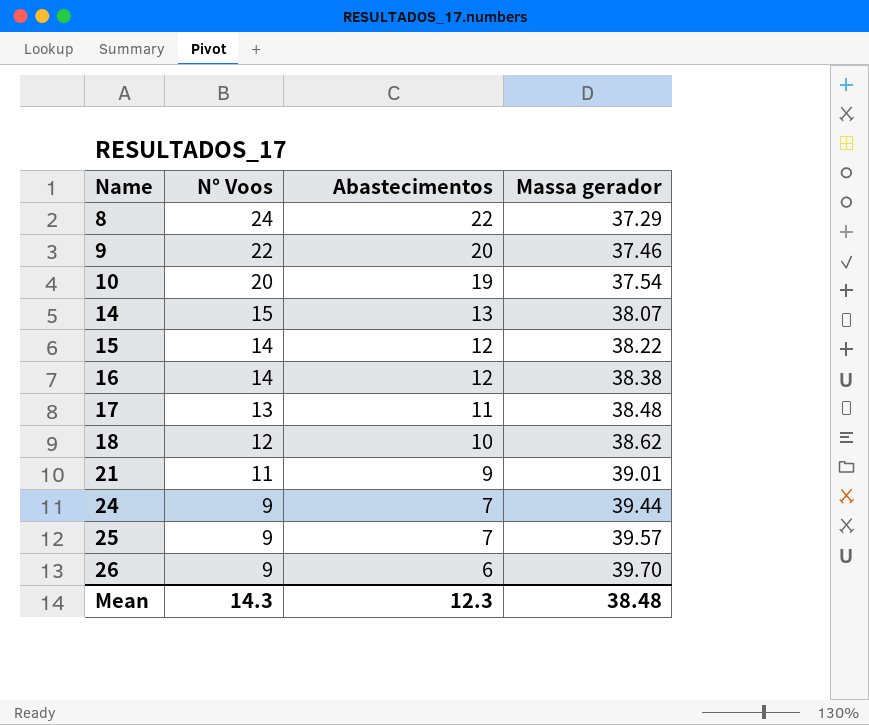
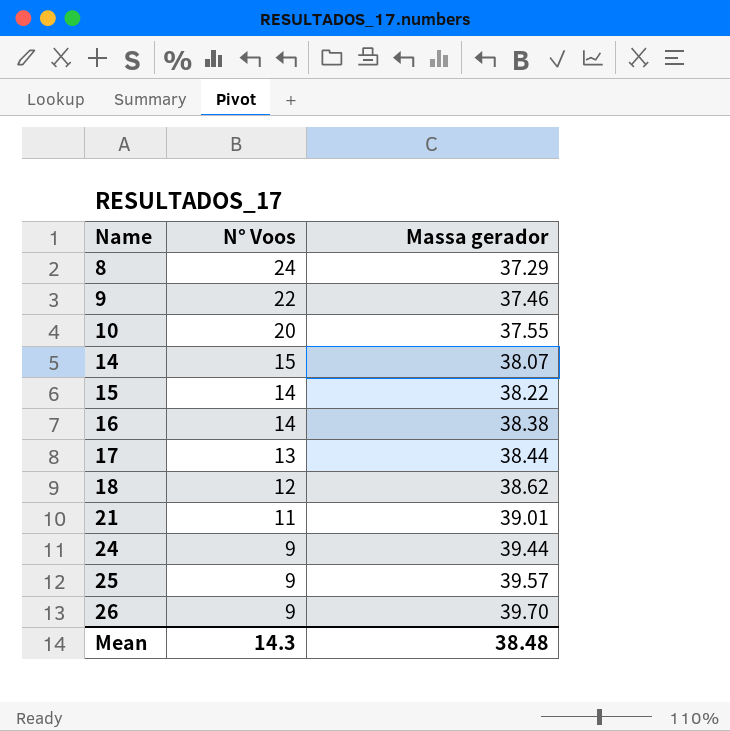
column Abastecimentos | position: 3 -> none
10 | Massa gerador: 37.54 -> 37.55
17 | Massa gerador: 38.48 -> 38.44

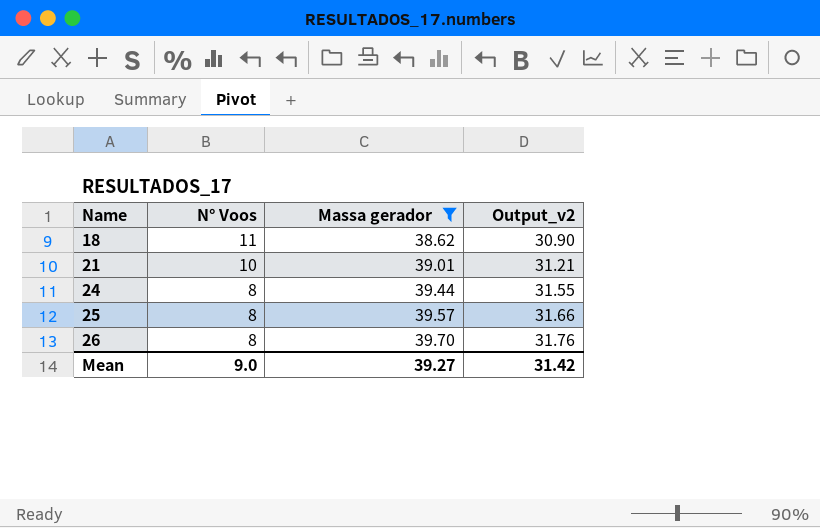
filter: none -> Massa gerador >= 38.62
column Output_v2 | formula: none -> [Massa gerador] * 0.8
18 | N° Voos: 12 -> 11
21 | N° Voos: 11 -> 10
24 | N° Voos: 9 -> 8
25 | N° Voos: 9 -> 8
26 | N° Voos: 9 -> 8
Mean | N° Voos: 14.3 -> 9.0
Mean | Massa gerador: 38.48 -> 39.27

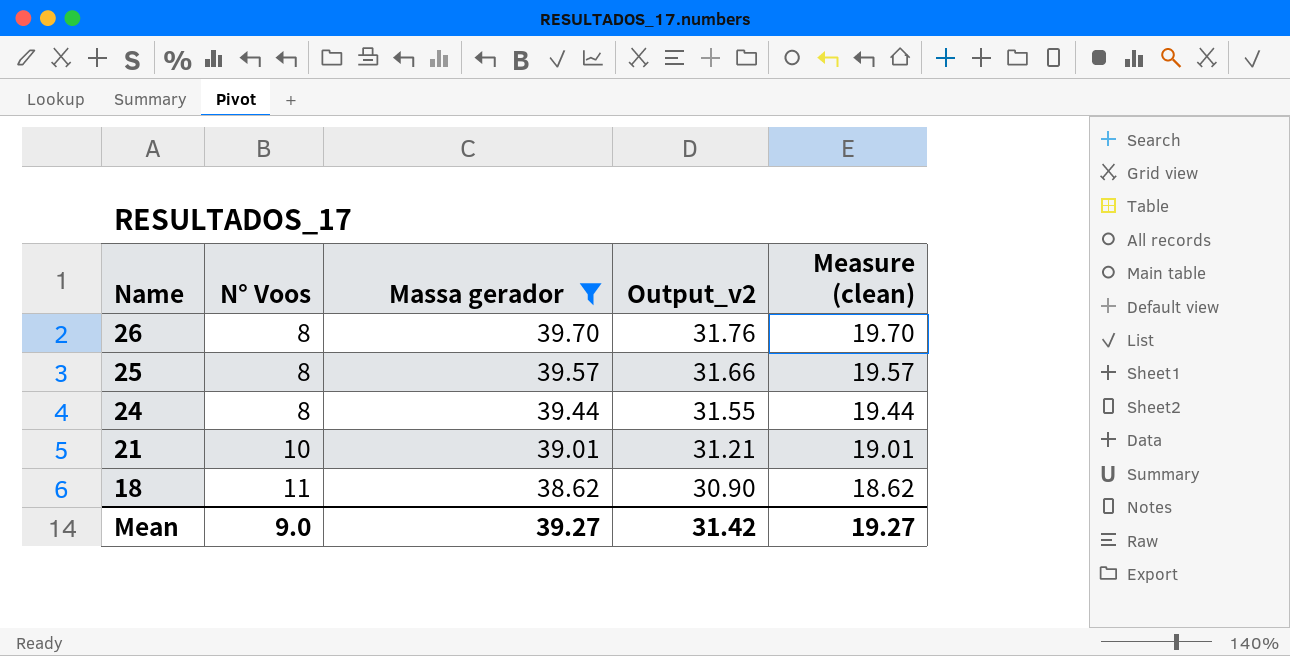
row order: Name ascending -> Name descending
column Measure (clean) | formula: none -> [Massa gerador] - 20

